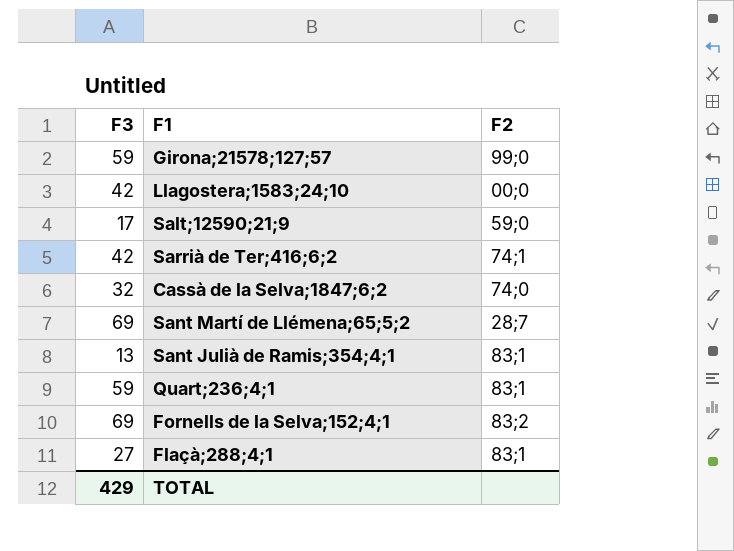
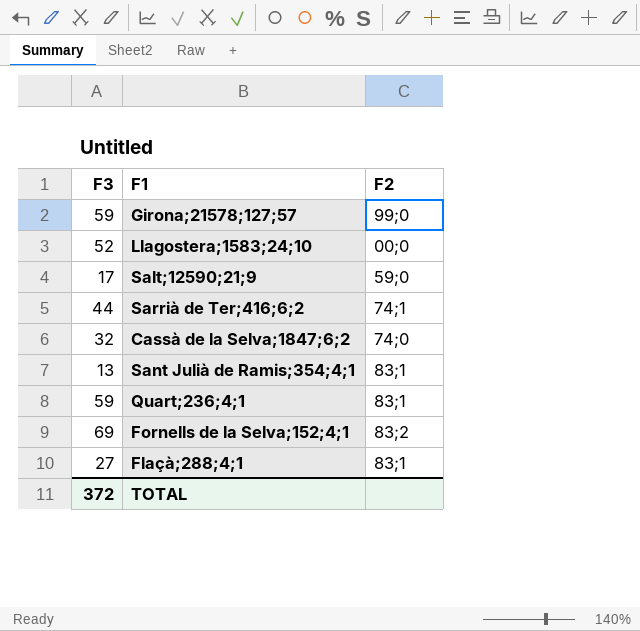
row Sant Martí de Llémena;65;5;2: 69 | 28;7 -> none
Llagostera;1583;24;10 | F3: 42 -> 52
Sarrià de Ter;416;6;2 | F3: 42 -> 44
TOTAL | F3: 429 -> 372

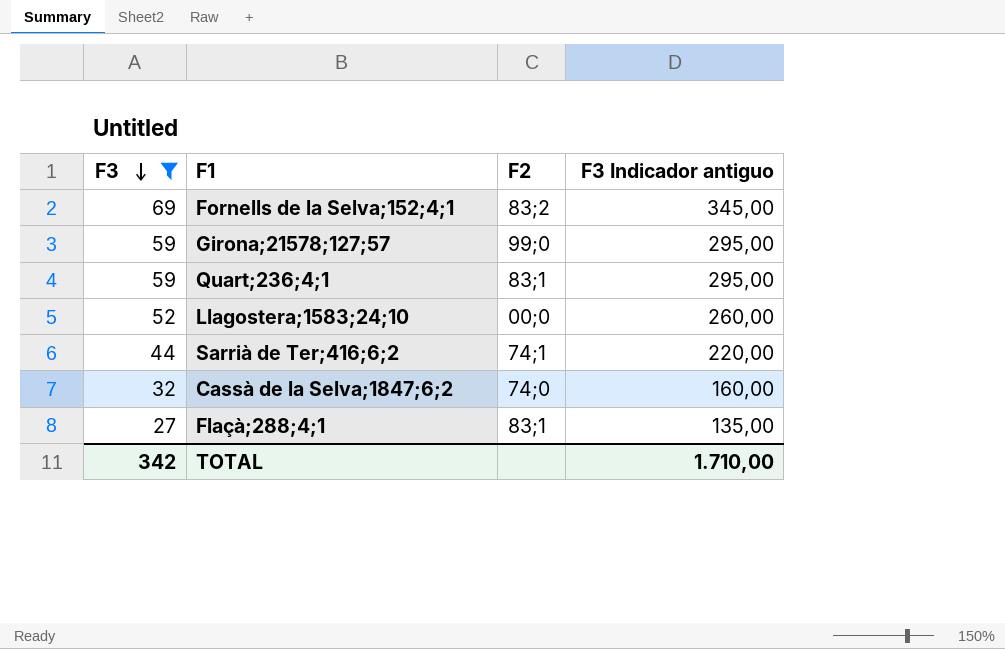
filter: none -> F3 >= 27
row order: none -> F3 descending
column F3 Indicador antiguo | formula: none -> [F3] * 5
TOTAL | F3: 372 -> 342

